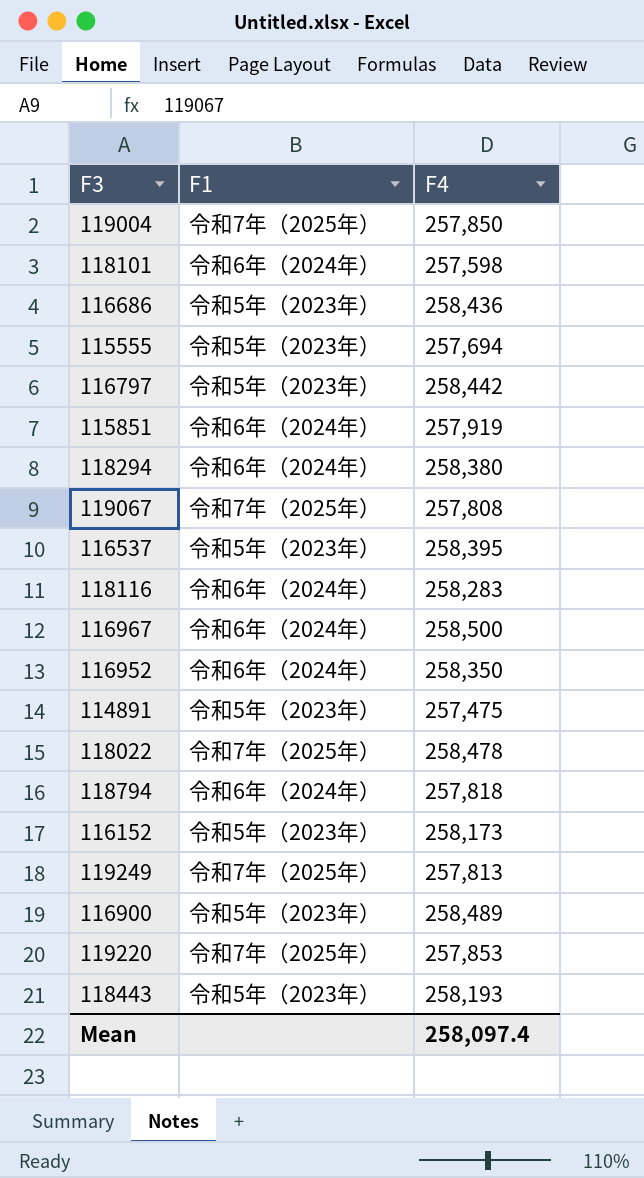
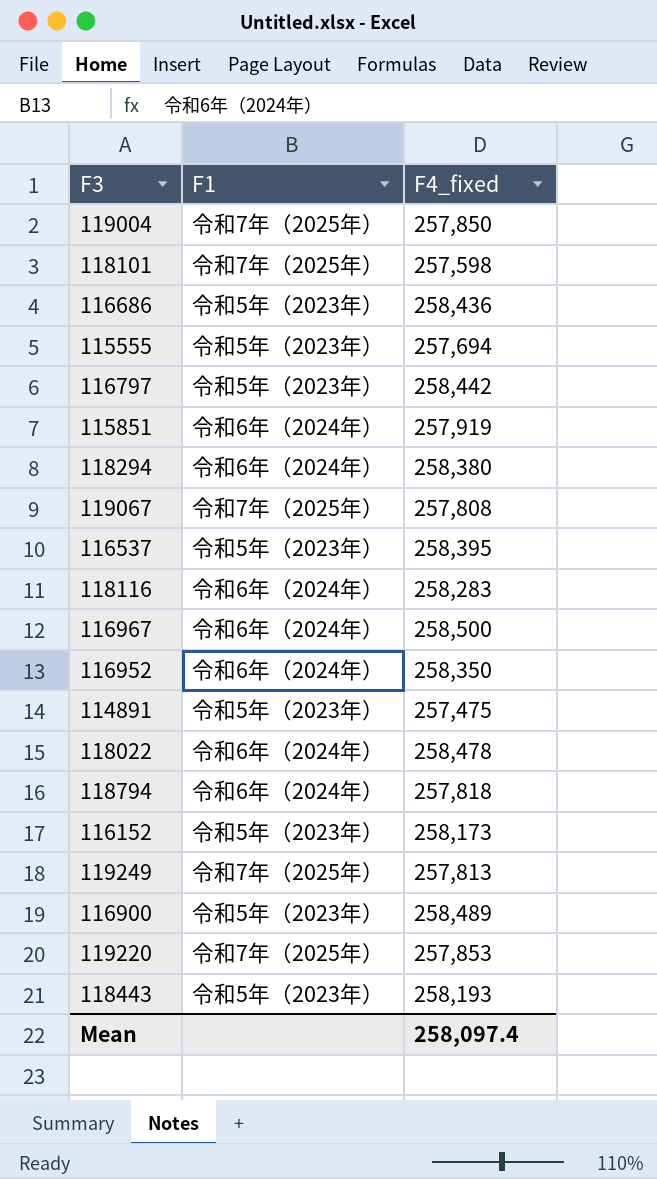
column name: F4 -> F4_fixed
118101 | F1: 令和6年（2024年） -> 令和7年（2025年）
118022 | F1: 令和7年（2025年） -> 令和6年（2024年）

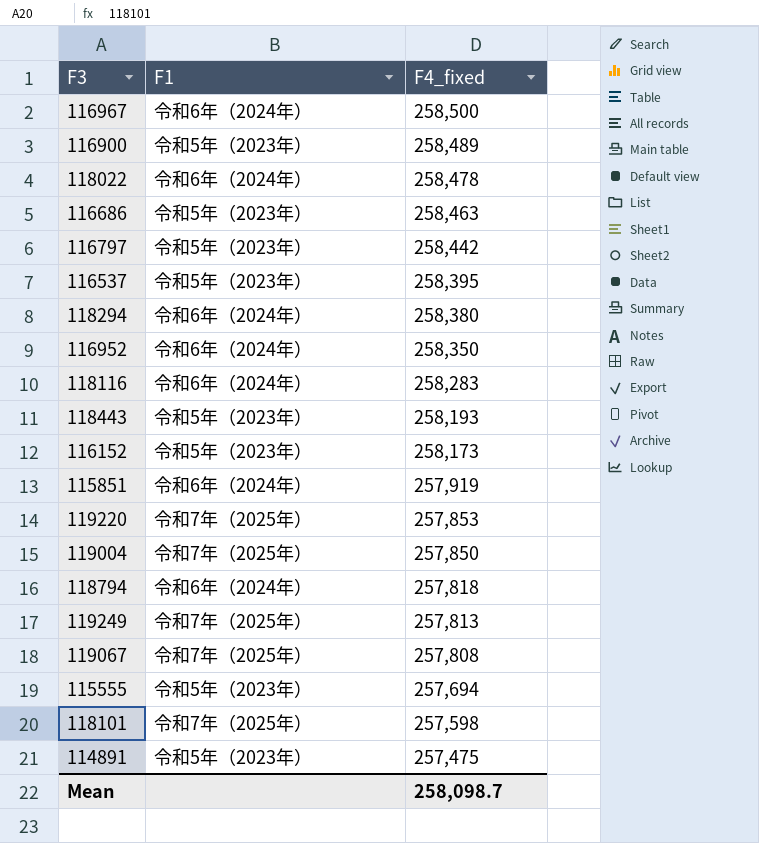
row order: none -> F4_fixed descending
116686 | F4_fixed: 258,436 -> 258,463
Mean | F4_fixed: 258,097.4 -> 258,098.7

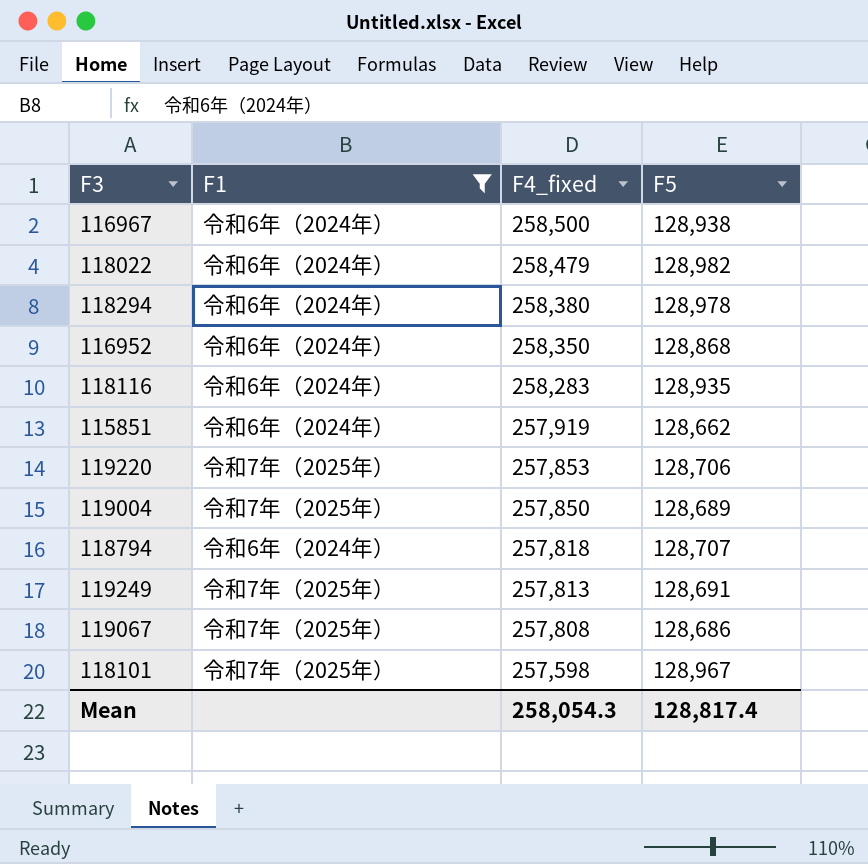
filter: none -> F1 != 令和5年（2023年）
column F5 | position: none -> 4
118022 | F4_fixed: 258,478 -> 258,479
Mean | F4_fixed: 258,098.7 -> 258,054.3

